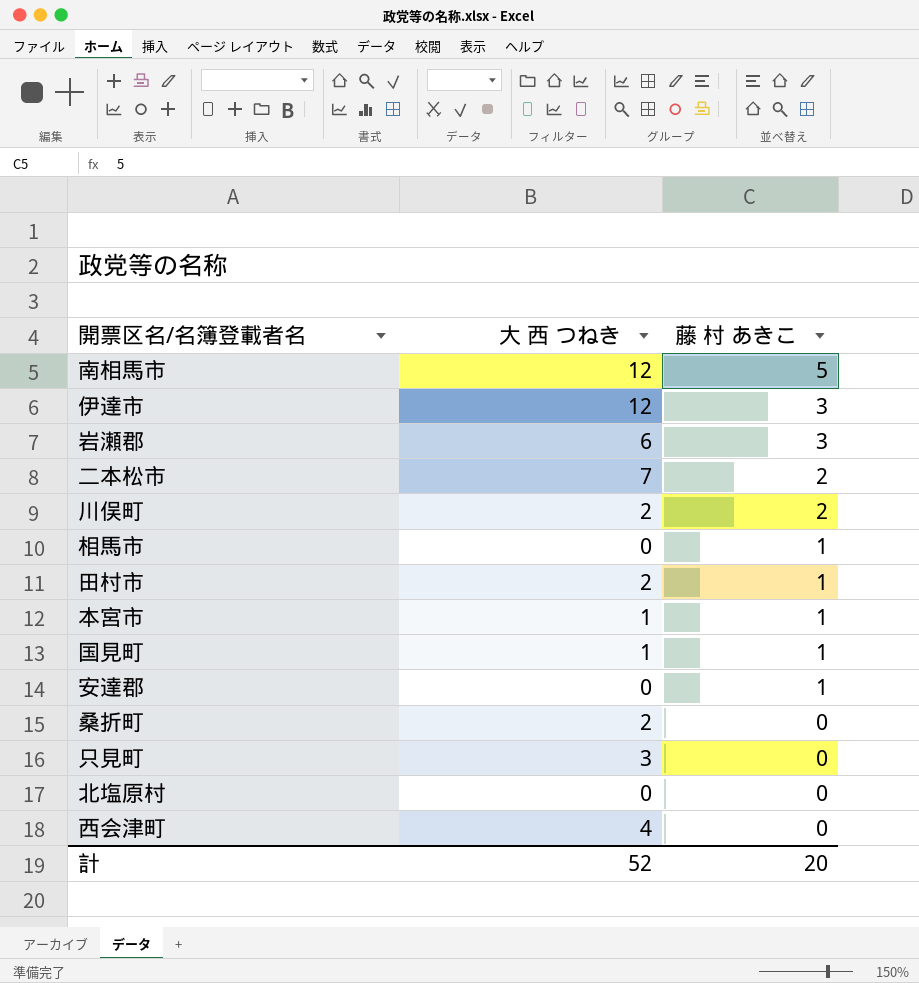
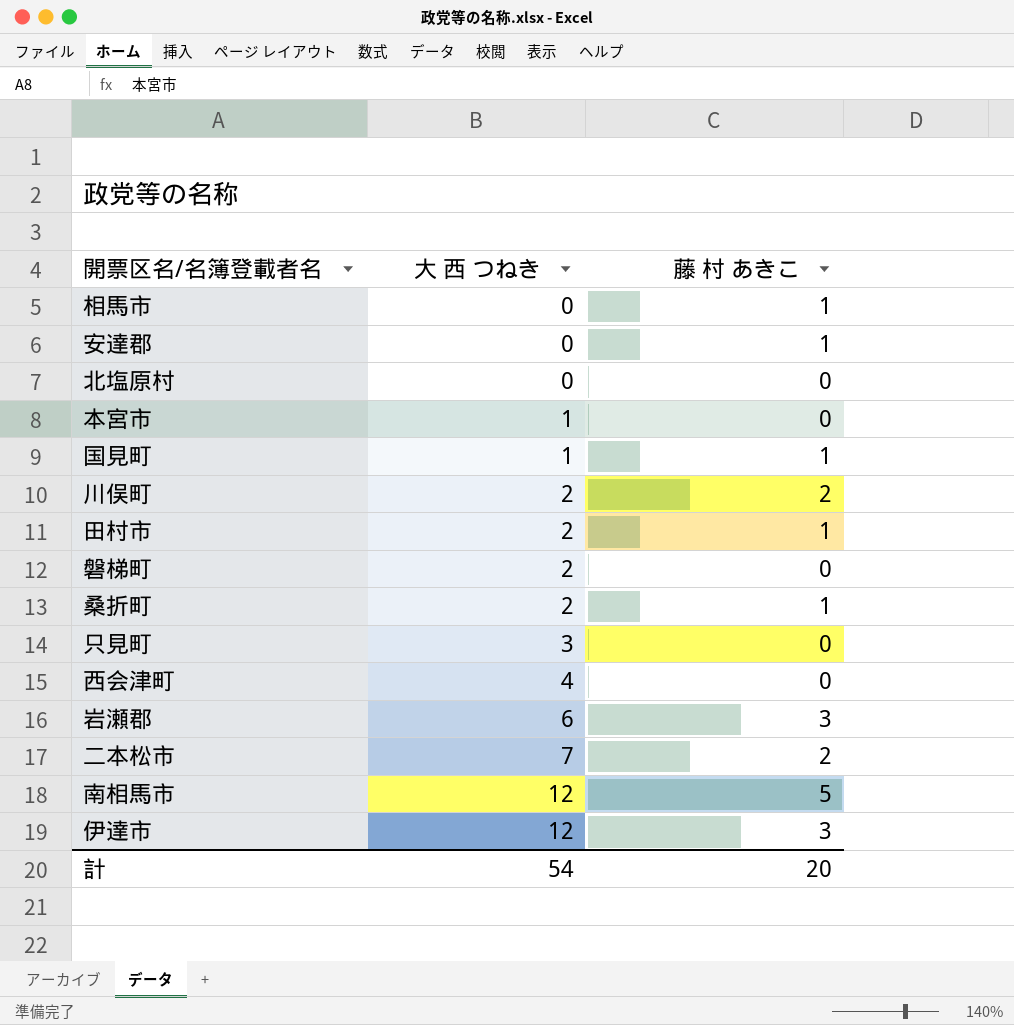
row order: 藤 村 あきこ descending -> 大 西 つねき ascending
本宮市 | 藤 村 あきこ: 1 -> 0
row 磐梯町: none -> 2 | 0
桑折町 | 藤 村 あきこ: 0 -> 1
計 | 大 西 つねき: 52 -> 54

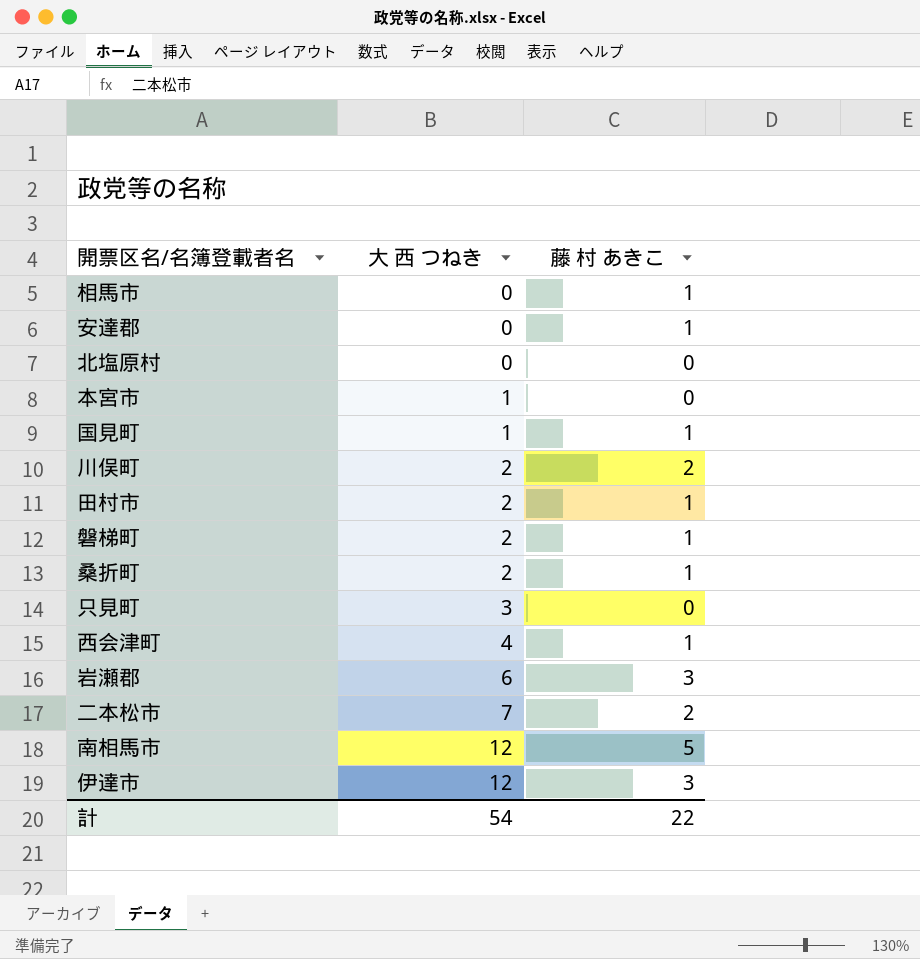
磐梯町 | 藤 村 あきこ: 0 -> 1
西会津町 | 藤 村 あきこ: 0 -> 1
計 | 藤 村 あきこ: 20 -> 22

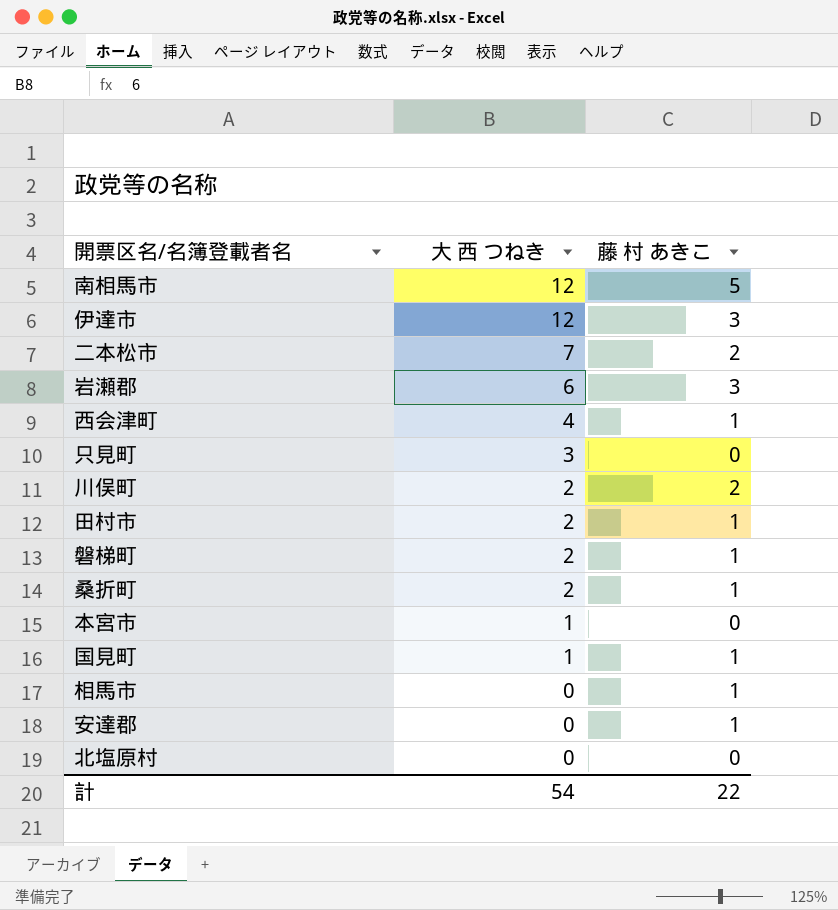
row order: 大 西 つねき ascending -> 大 西 つねき descending

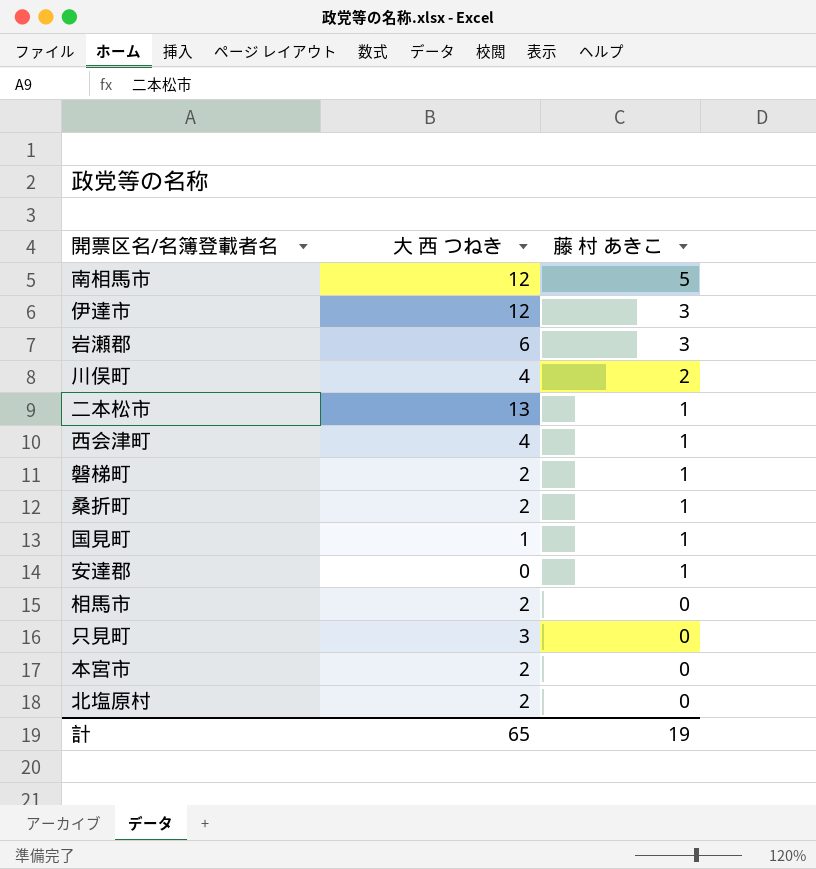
row order: 大 西 つねき descending -> 藤 村 あきこ descending
row 田村市: 2 | 1 -> none
川俣町 | 大 西 つねき: 2 -> 4
二本松市 | 大 西 つねき: 7 -> 13
二本松市 | 藤 村 あきこ: 2 -> 1
相馬市 | 大 西 つねき: 0 -> 2
相馬市 | 藤 村 あきこ: 1 -> 0
本宮市 | 大 西 つねき: 1 -> 2
北塩原村 | 大 西 つねき: 0 -> 2
計 | 大 西 つねき: 54 -> 65
計 | 藤 村 あきこ: 22 -> 19

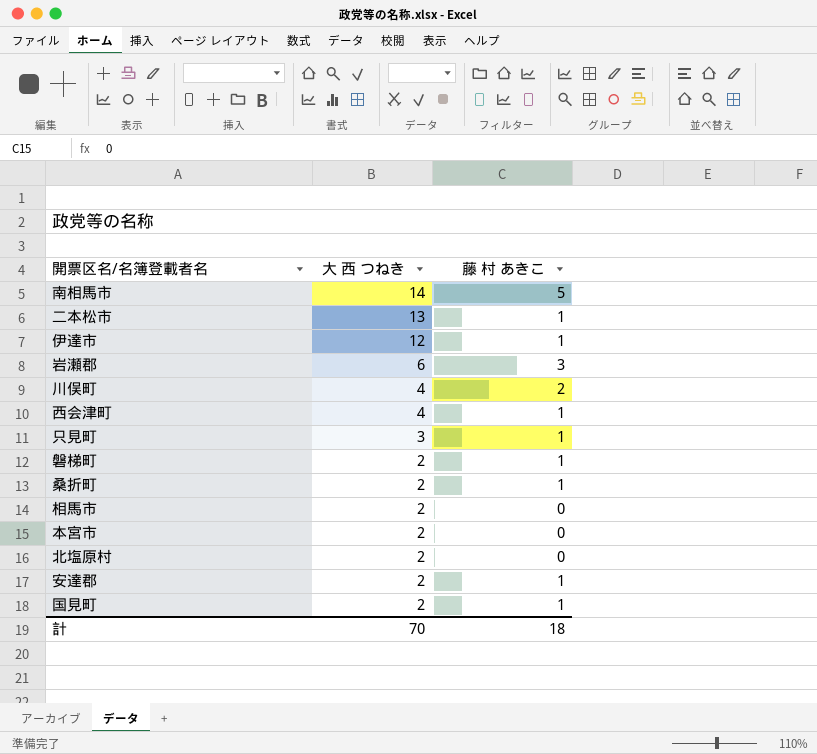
row order: 藤 村 あきこ descending -> 大 西 つねき descending
南相馬市 | 大 西 つねき: 12 -> 14
伊達市 | 藤 村 あきこ: 3 -> 1
只見町 | 藤 村 あきこ: 0 -> 1
安達郡 | 大 西 つねき: 0 -> 2
国見町 | 大 西 つねき: 1 -> 2
計 | 大 西 つねき: 65 -> 70
計 | 藤 村 あきこ: 19 -> 18

